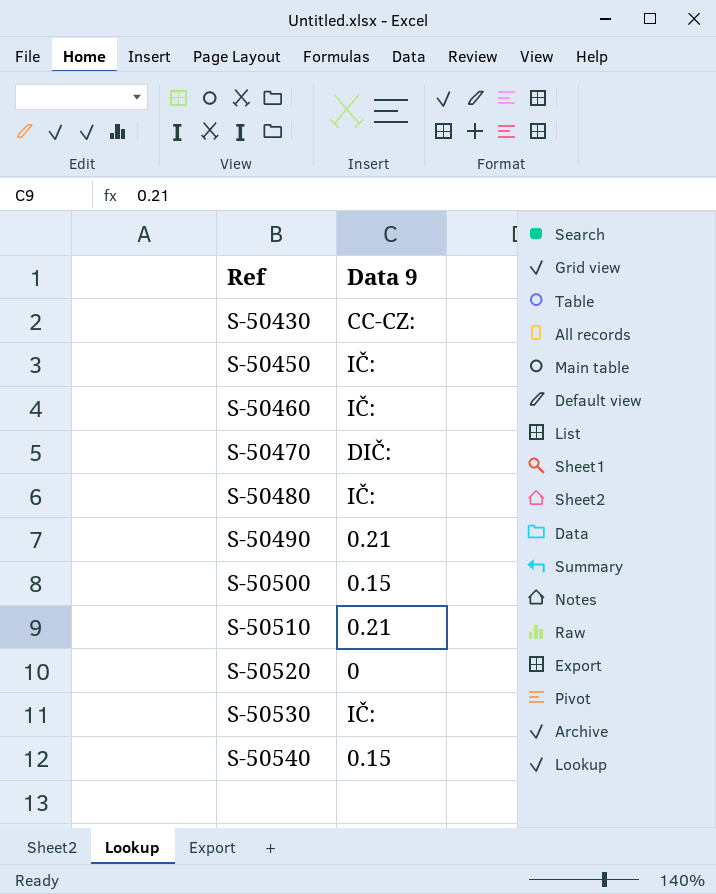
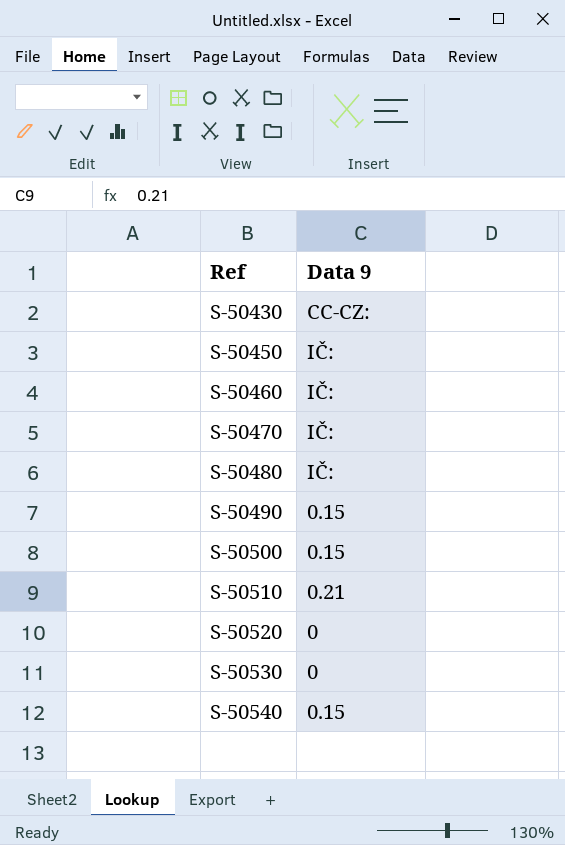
S-50470 | Data 9: DIČ: -> IČ:
S-50490 | Data 9: 0.21 -> 0.15
S-50530 | Data 9: IČ: -> 0

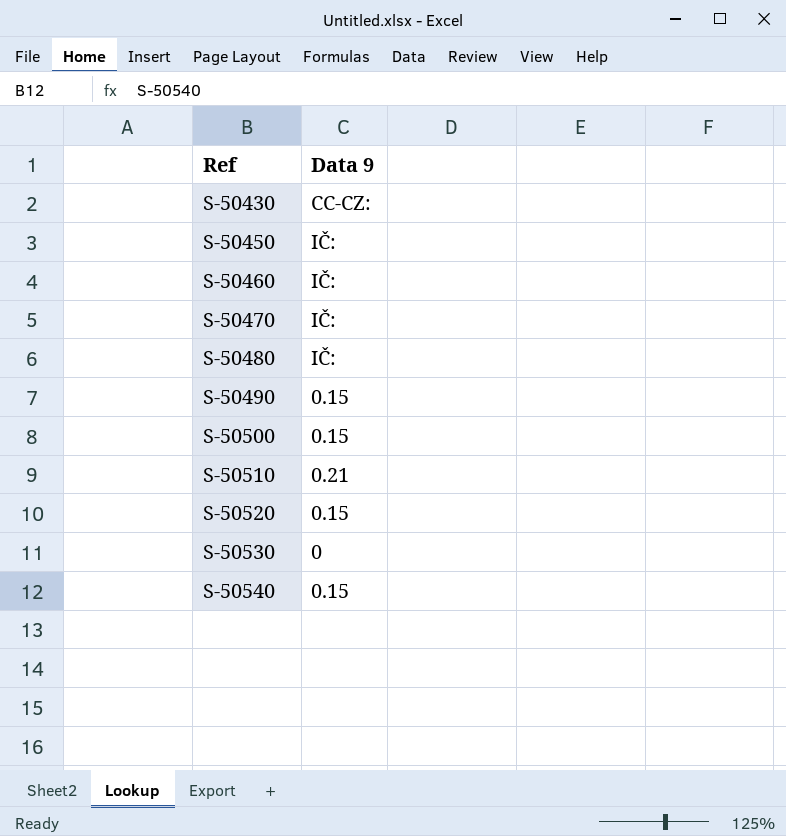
S-50520 | Data 9: 0 -> 0.15

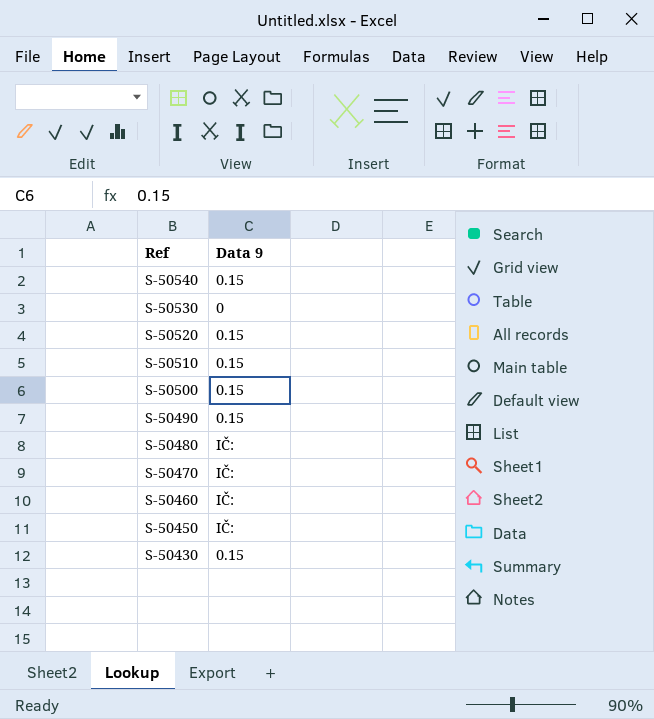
row order: Ref ascending -> Ref descending
S-50510 | Data 9: 0.21 -> 0.15
S-50430 | Data 9: CC-CZ: -> 0.15

